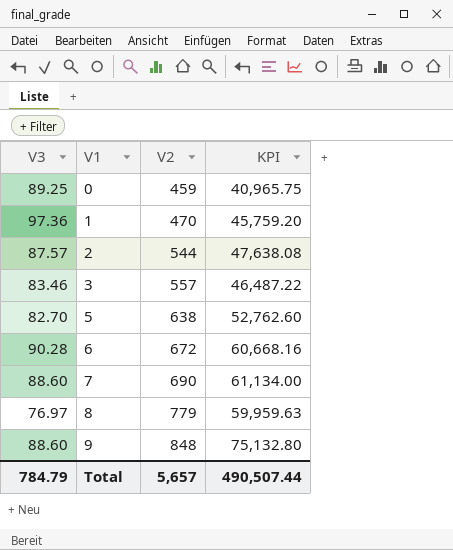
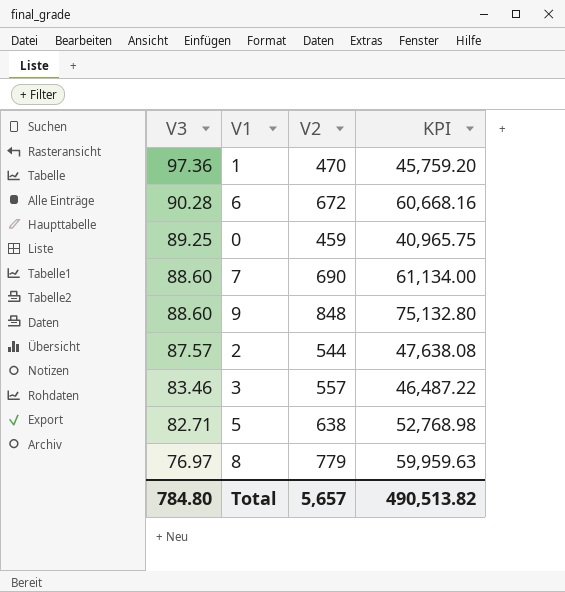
row order: V1 ascending -> V3 descending
5 | V3: 82.70 -> 82.71
5 | KPI: 52,762.60 -> 52,768.98
Total | V3: 784.79 -> 784.80
Total | KPI: 490,507.44 -> 490,513.82

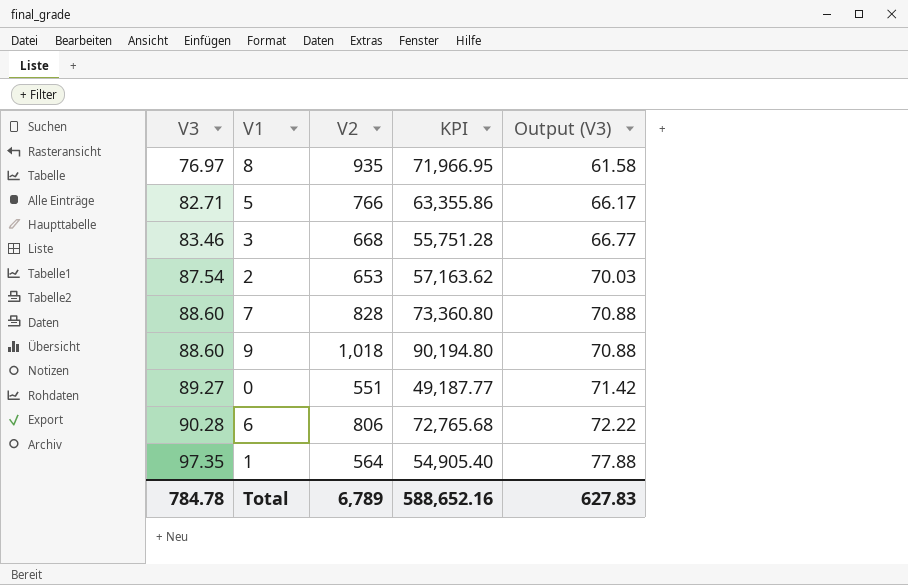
row order: V3 descending -> V3 ascending
column Output (V3) | formula: none -> [V3] * 0.8
8 | V2: 779 -> 935
8 | KPI: 59,959.63 -> 71,966.95
5 | V2: 638 -> 766
5 | KPI: 52,768.98 -> 63,355.86
3 | V2: 557 -> 668
3 | KPI: 46,487.22 -> 55,751.28
2 | V3: 87.57 -> 87.54
2 | V2: 544 -> 653
2 | KPI: 47,638.08 -> 57,163.62
7 | V2: 690 -> 828
7 | KPI: 61,134.00 -> 73,360.80
9 | V2: 848 -> 1,018
9 | KPI: 75,132.80 -> 90,194.80
0 | V3: 89.25 -> 89.27
0 | V2: 459 -> 551
0 | KPI: 40,965.75 -> 49,187.77
6 | V2: 672 -> 806
6 | KPI: 60,668.16 -> 72,765.68
1 | V3: 97.36 -> 97.35
1 | V2: 470 -> 564
1 | KPI: 45,759.20 -> 54,905.40
Total | V3: 784.80 -> 784.78
Total | V2: 5,657 -> 6,789
Total | KPI: 490,513.82 -> 588,652.16

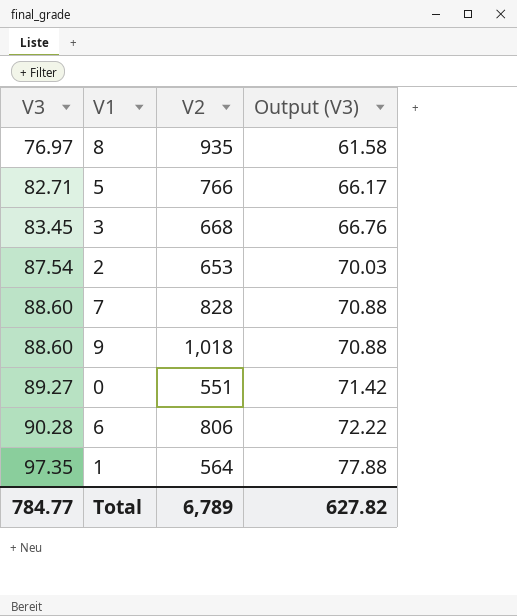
column KPI | formula: [V3] * [V2] -> none
3 | V3: 83.46 -> 83.45
3 | Output (V3): 66.77 -> 66.76
Total | V3: 784.78 -> 784.77
Total | Output (V3): 627.83 -> 627.82

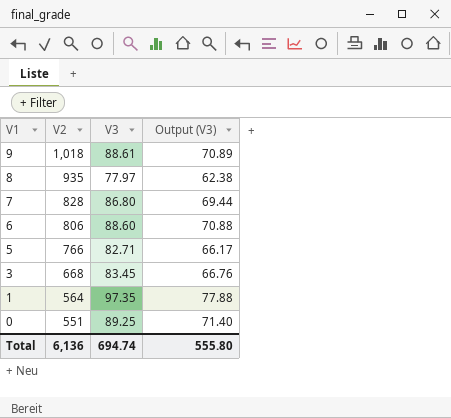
row order: V3 ascending -> V1 descending
column V3 | position: 1 -> 3
row 2: 87.54 | 653 | 70.03 -> none
9 | V3: 88.60 -> 88.61
9 | Output (V3): 70.88 -> 70.89
8 | V3: 76.97 -> 77.97
8 | Output (V3): 61.58 -> 62.38
7 | V3: 88.60 -> 86.80
7 | Output (V3): 70.88 -> 69.44
6 | V3: 90.28 -> 88.60
6 | Output (V3): 72.22 -> 70.88
0 | V3: 89.27 -> 89.25
0 | Output (V3): 71.42 -> 71.40
Total | V2: 6,789 -> 6,136
Total | V3: 784.77 -> 694.74
Total | Output (V3): 627.82 -> 555.80

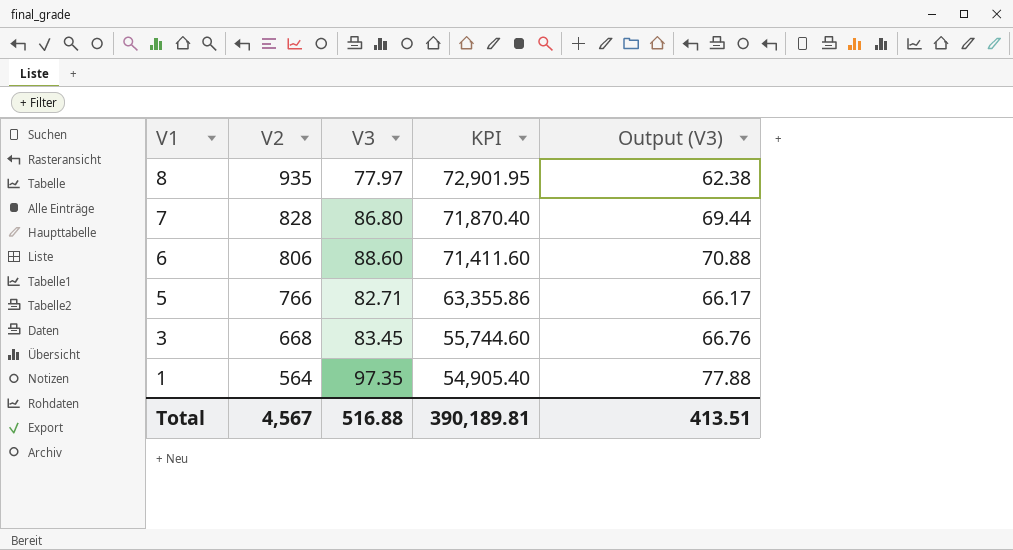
column KPI | formula: none -> [V2] * [V3]
row 9: 1,018 | 88.61 | 70.89 -> none
row 0: 551 | 89.25 | 71.40 -> none
Total | V2: 6,136 -> 4,567
Total | V3: 694.74 -> 516.88
Total | Output (V3): 555.80 -> 413.51

